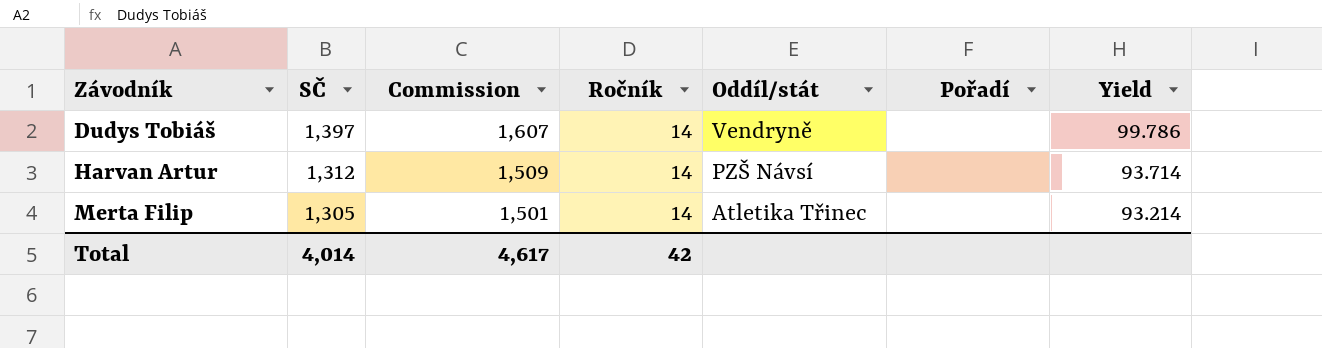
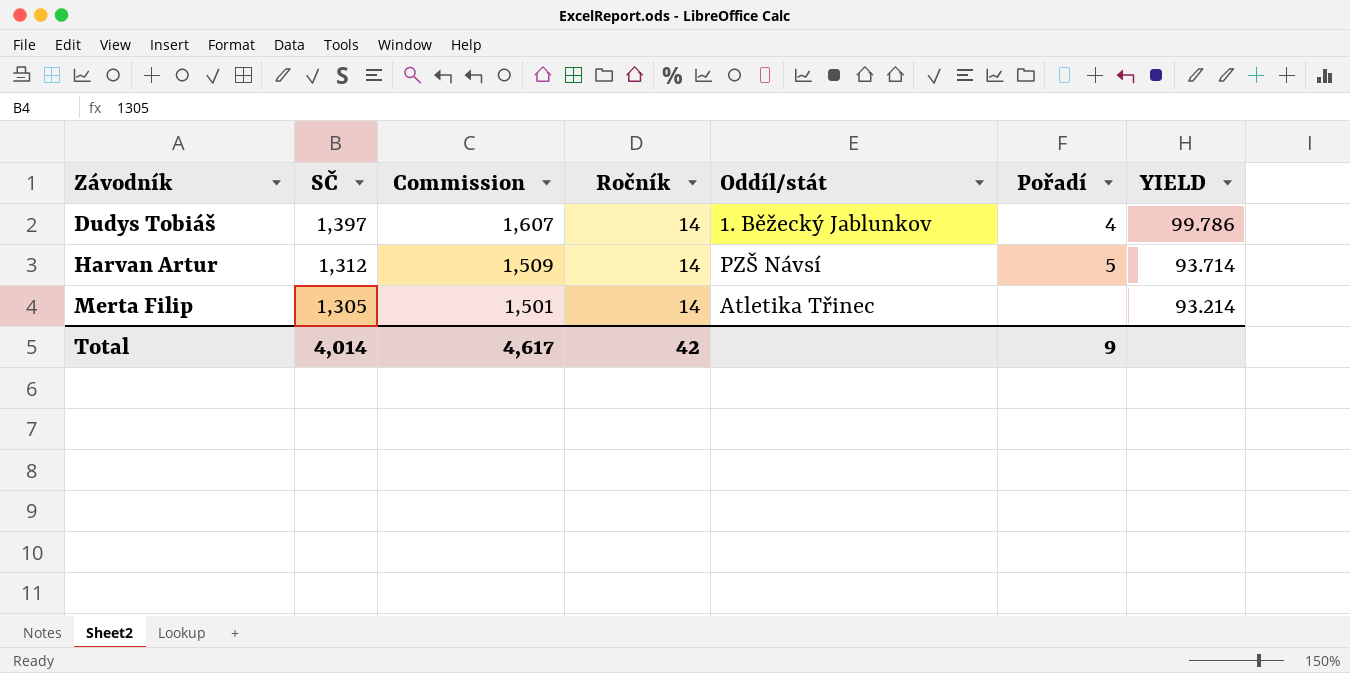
column name: Yield -> YIELD
Dudys Tobiáš | Oddíl/stát: Vendryně -> 1. Běžecký Jablunkov
Dudys Tobiáš | Pořadí: none -> 4
Harvan Artur | Pořadí: none -> 5
Total | Pořadí: none -> 9

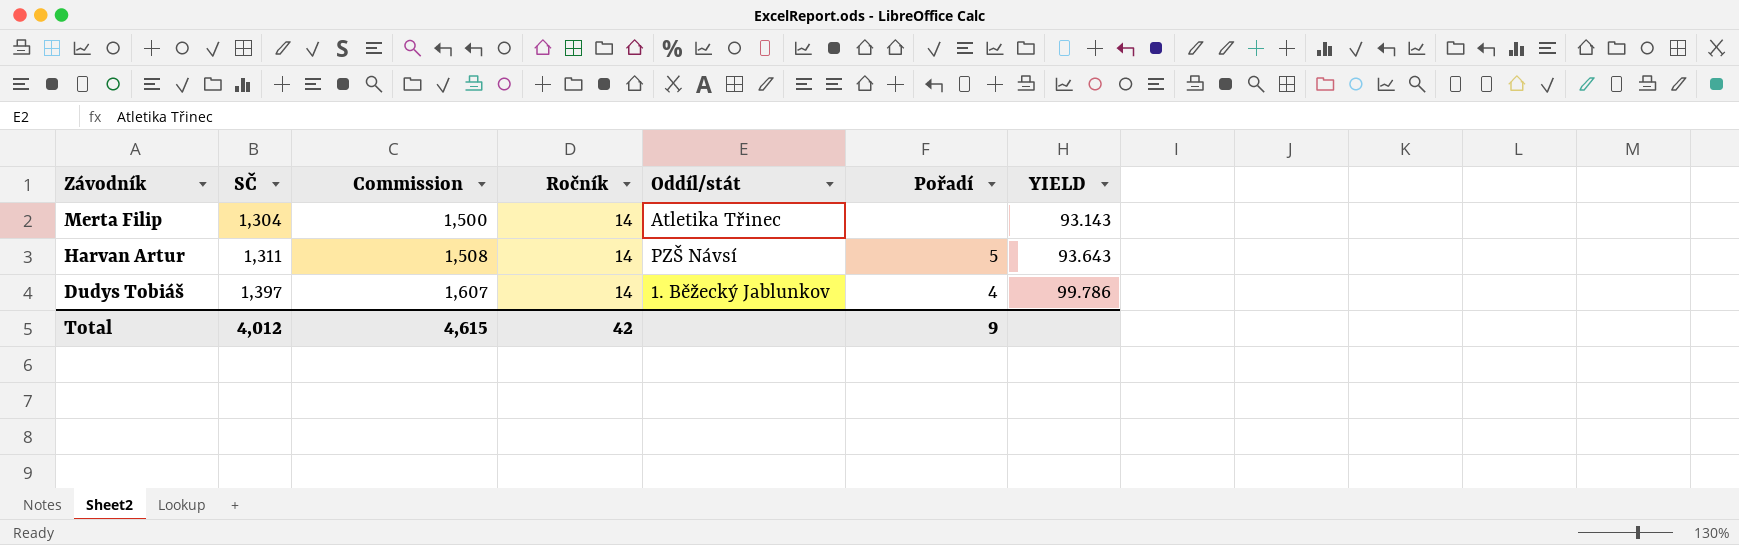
row order: Závodník ascending -> Závodník descending
Merta Filip | SČ: 1,305 -> 1,304
Merta Filip | Commission: 1,501 -> 1,500
Merta Filip | YIELD: 93.214 -> 93.143
Harvan Artur | SČ: 1,312 -> 1,311
Harvan Artur | Commission: 1,509 -> 1,508
Harvan Artur | YIELD: 93.714 -> 93.643
Total | SČ: 4,014 -> 4,012
Total | Commission: 4,617 -> 4,615

